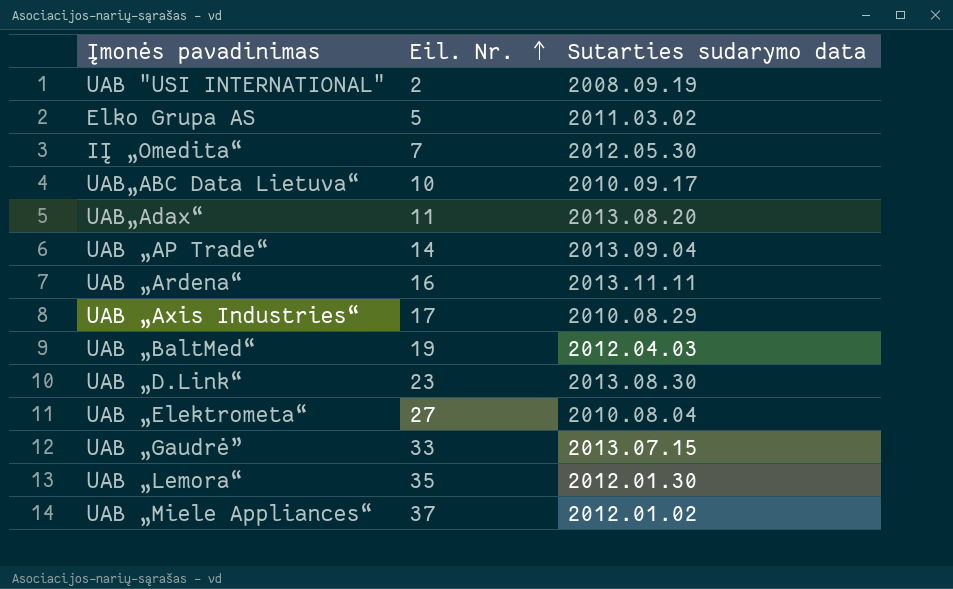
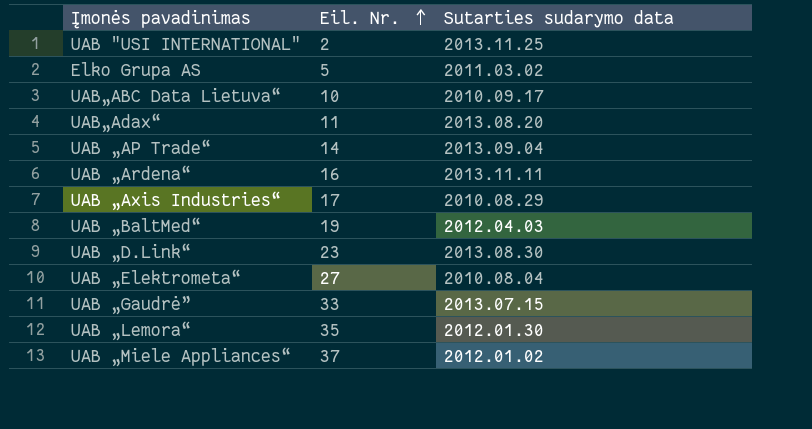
row IĮ „Omedita“: 7 | 2012.05.30 -> none
UAB "USI INTERNATIONAL" | Sutarties sudarymo data: 2008.09.19 -> 2013.11.25

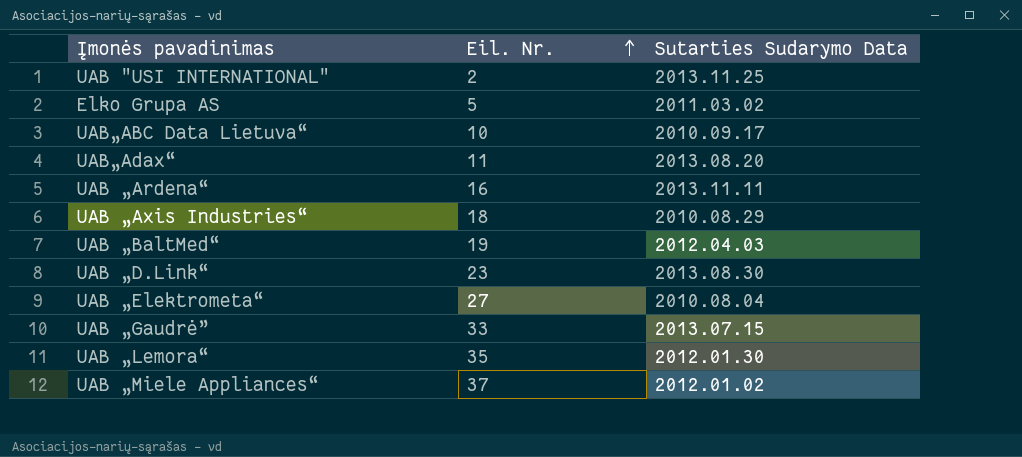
column name: Sutarties sudarymo data -> Sutarties Sudarymo Data
row UAB „AP Trade“: 14 | 2013.09.04 -> none
UAB „Axis Industries“ | Eil. Nr.: 17 -> 18

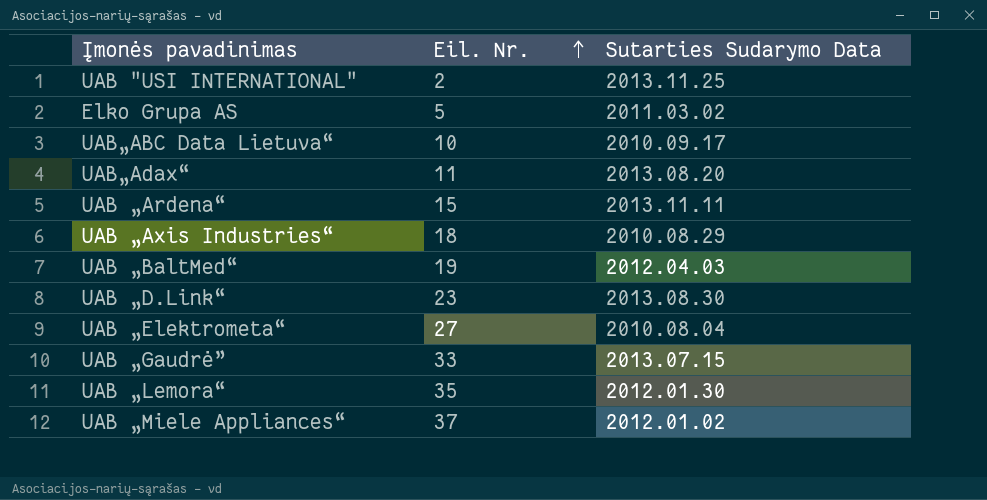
UAB „Ardena“ | Eil. Nr.: 16 -> 15

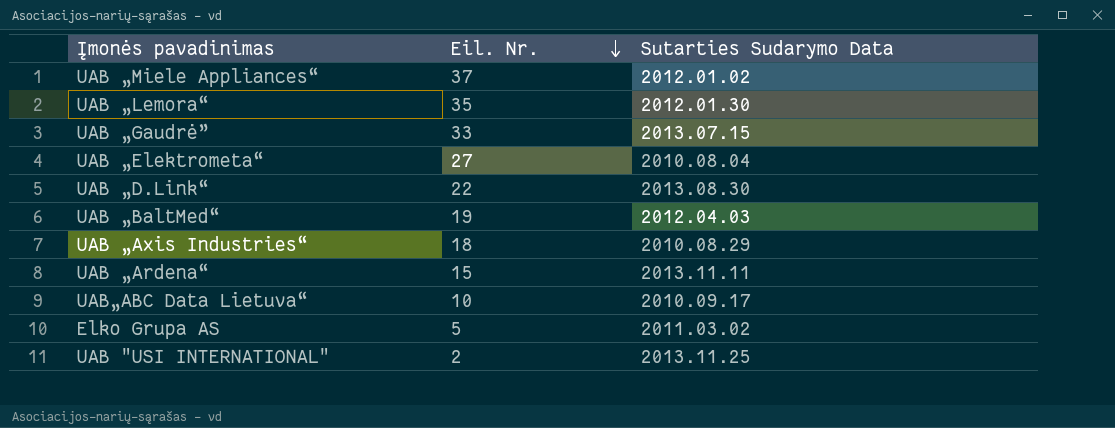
row order: Eil. Nr. ascending -> Eil. Nr. descending
row UAB„Adax“: 11 | 2013.08.20 -> none
UAB „D.Link“ | Eil. Nr.: 23 -> 22

